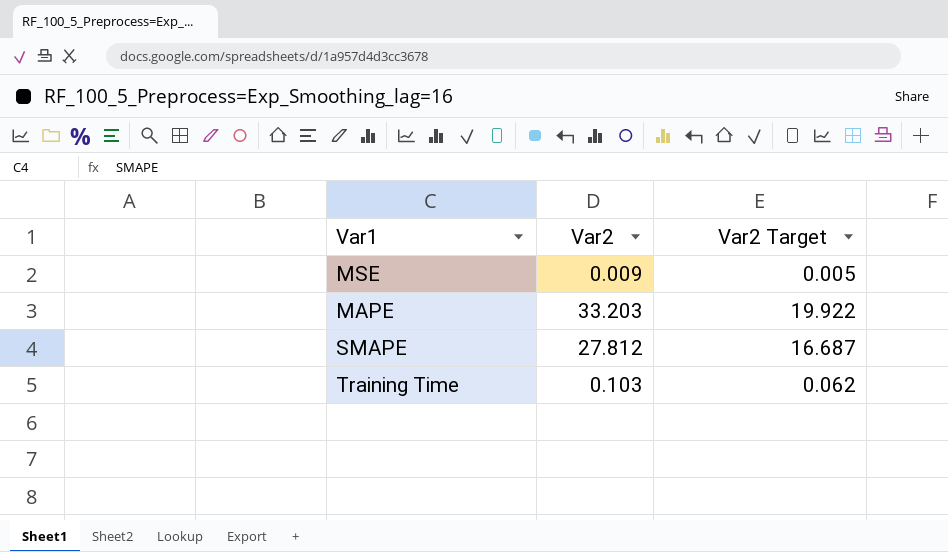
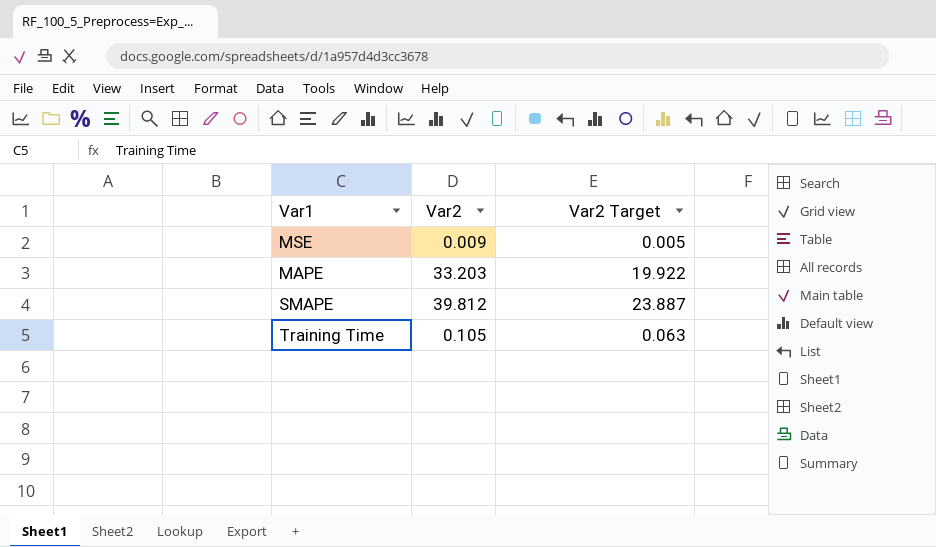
SMAPE | Var2: 27.812 -> 39.812
SMAPE | Var2 Target: 16.687 -> 23.887
Training Time | Var2: 0.103 -> 0.105
Training Time | Var2 Target: 0.062 -> 0.063

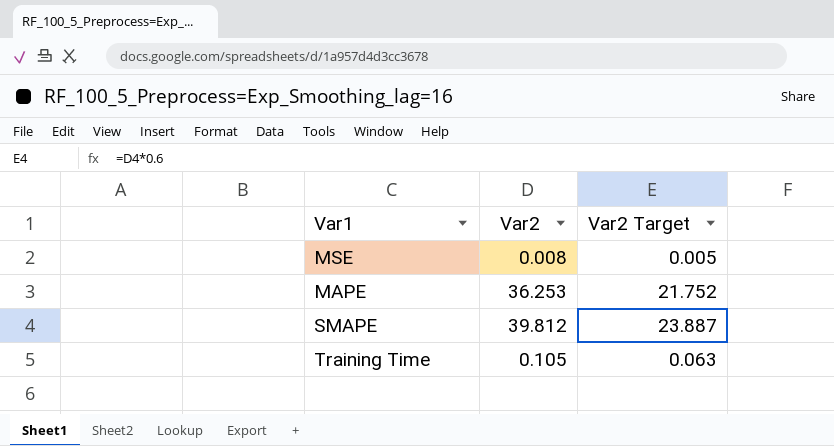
MSE | Var2: 0.009 -> 0.008
MAPE | Var2: 33.203 -> 36.253
MAPE | Var2 Target: 19.922 -> 21.752

